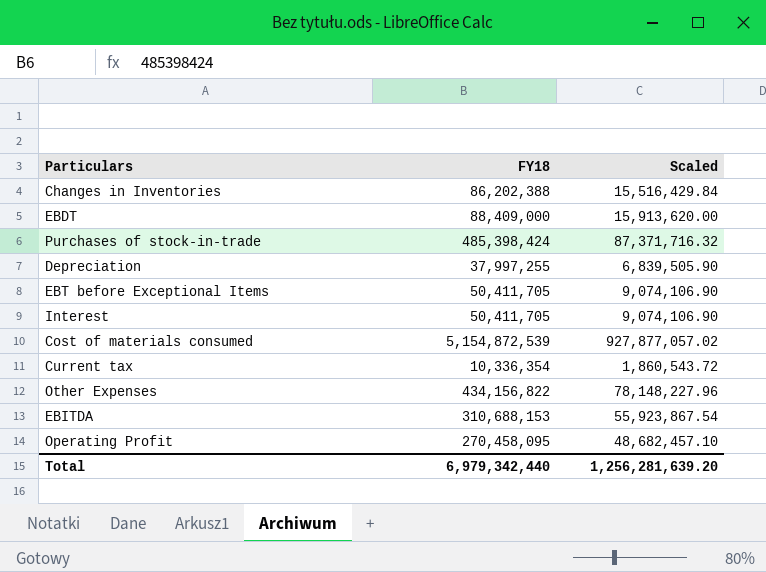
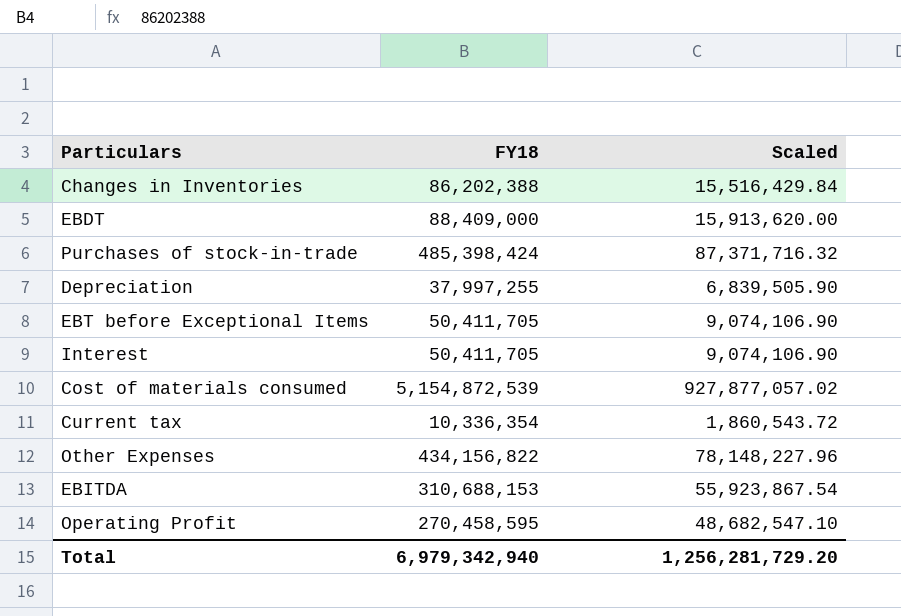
Operating Profit | FY18: 270,458,095 -> 270,458,595
Operating Profit | Scaled: 48,682,457.10 -> 48,682,547.10
Total | FY18: 6,979,342,440 -> 6,979,342,940
Total | Scaled: 1,256,281,639.20 -> 1,256,281,729.20

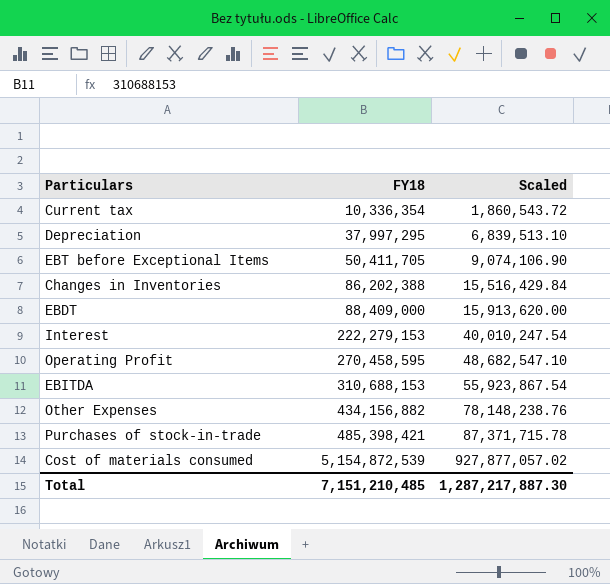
row order: none -> FY18 ascending
Depreciation | FY18: 37,997,255 -> 37,997,295
Depreciation | Scaled: 6,839,505.90 -> 6,839,513.10
Interest | FY18: 50,411,705 -> 222,279,153
Interest | Scaled: 9,074,106.90 -> 40,010,247.54
Other Expenses | FY18: 434,156,822 -> 434,156,882
Other Expenses | Scaled: 78,148,227.96 -> 78,148,238.76
Purchases of stock-in-trade | FY18: 485,398,424 -> 485,398,421
Purchases of stock-in-trade | Scaled: 87,371,716.32 -> 87,371,715.78
Total | FY18: 6,979,342,940 -> 7,151,210,485
Total | Scaled: 1,256,281,729.20 -> 1,287,217,887.30

